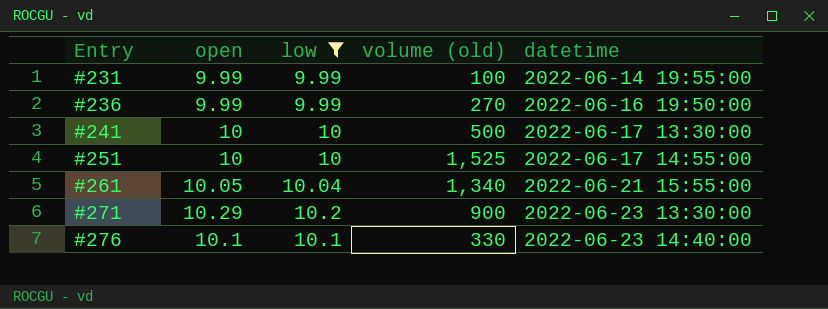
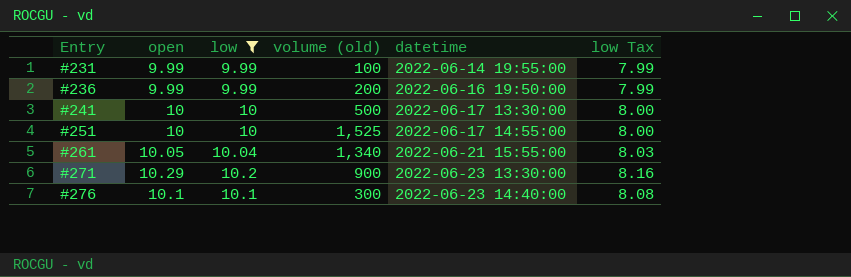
column low Tax | formula: none -> [low] * 0.8
#236 | volume (old): 270 -> 200
#276 | volume (old): 330 -> 300

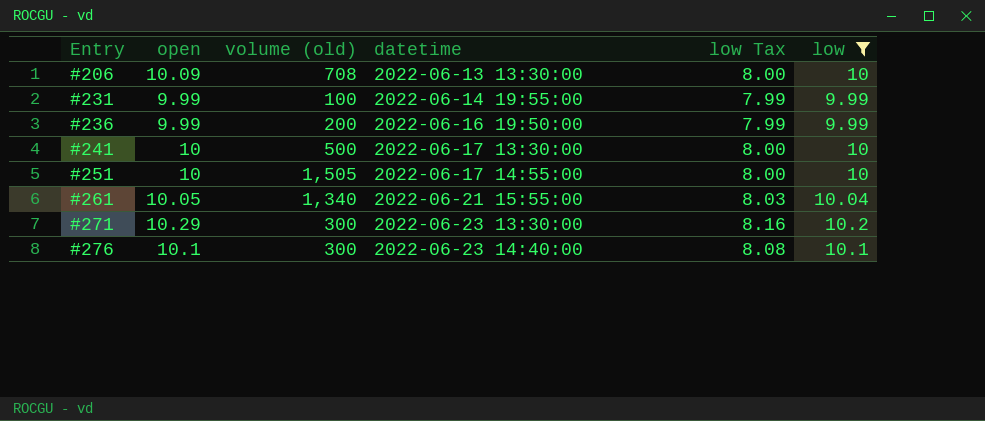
column low | position: 3 -> 6
row #206: none -> 10.09 | 708 | 2022-06-13 13:30:00 | 8.00 | 10
#251 | volume (old): 1,525 -> 1,505
#271 | volume (old): 900 -> 300

